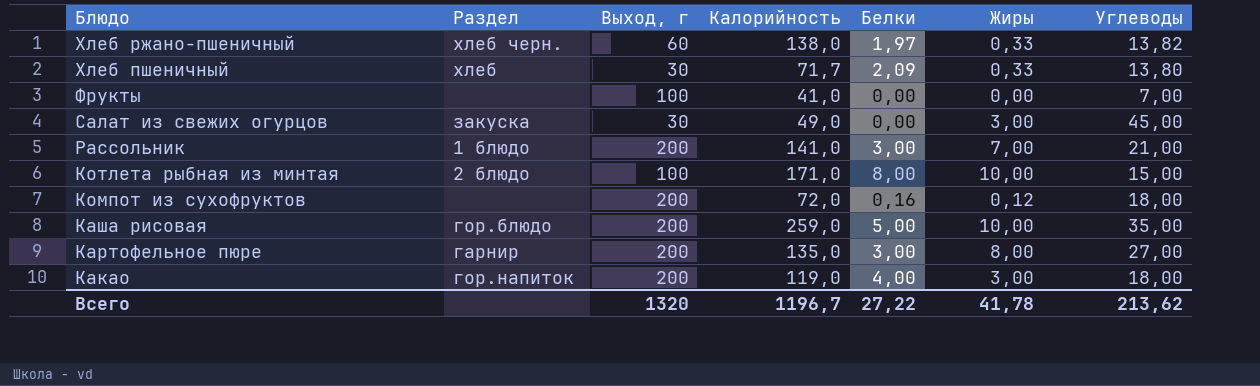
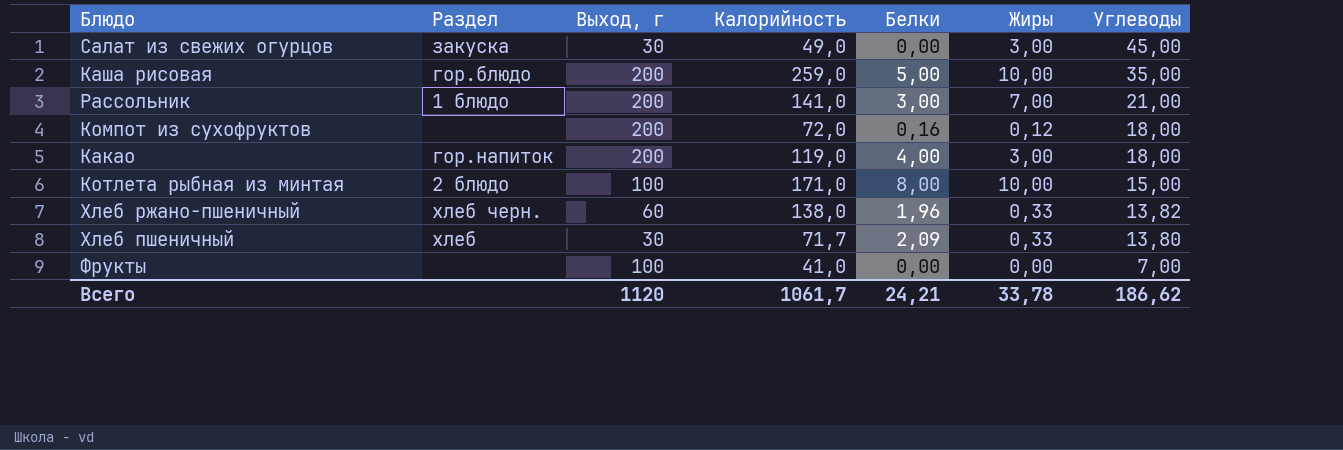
row order: Блюдо descending -> Углеводы descending
row Картофельное пюре: гарнир | 200 | 135,0 | 3,00 | 8,00 | 27,00 -> none
Хлеб ржано-пшеничный | Белки: 1,97 -> 1,96
Всего | Выход, г: 1320 -> 1120
Всего | Калорийность: 1196,7 -> 1061,7
Всего | Белки: 27,22 -> 24,21
Всего | Жиры: 41,78 -> 33,78
Всего | Углеводы: 213,62 -> 186,62

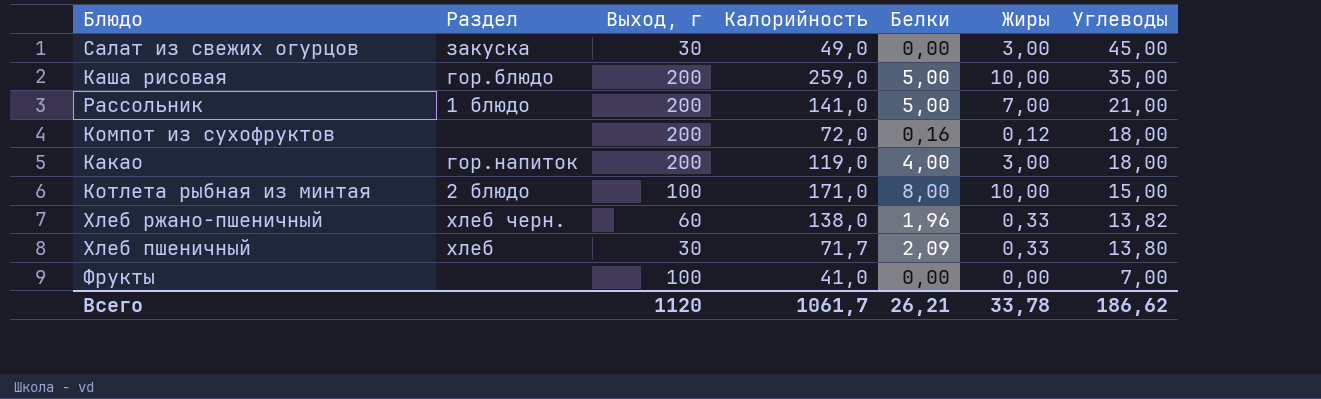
Рассольник | Белки: 3,00 -> 5,00
Всего | Белки: 24,21 -> 26,21

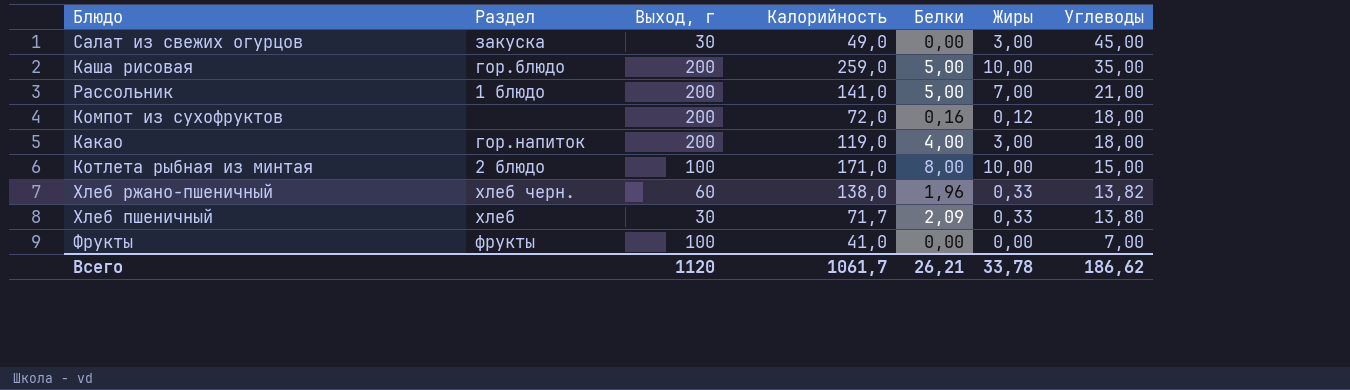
Фрукты | Раздел: none -> фрукты

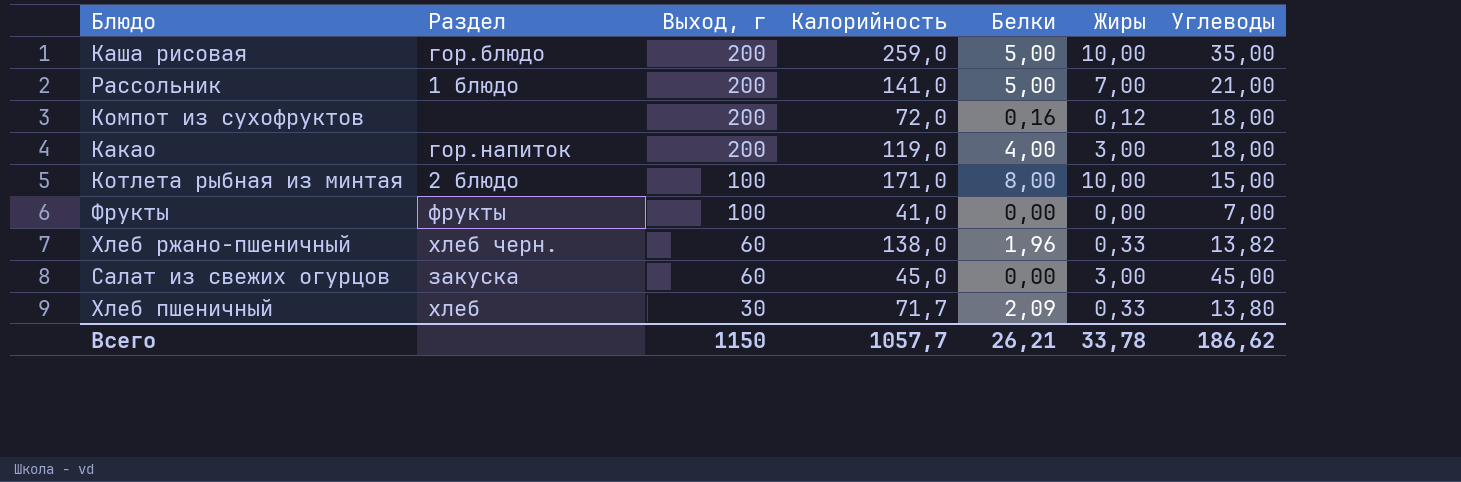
row order: Углеводы descending -> Выход, г descending
Салат из свежих огурцов | Выход, г: 30 -> 60
Салат из свежих огурцов | Калорийность: 49,0 -> 45,0
Всего | Выход, г: 1120 -> 1150
Всего | Калорийность: 1061,7 -> 1057,7

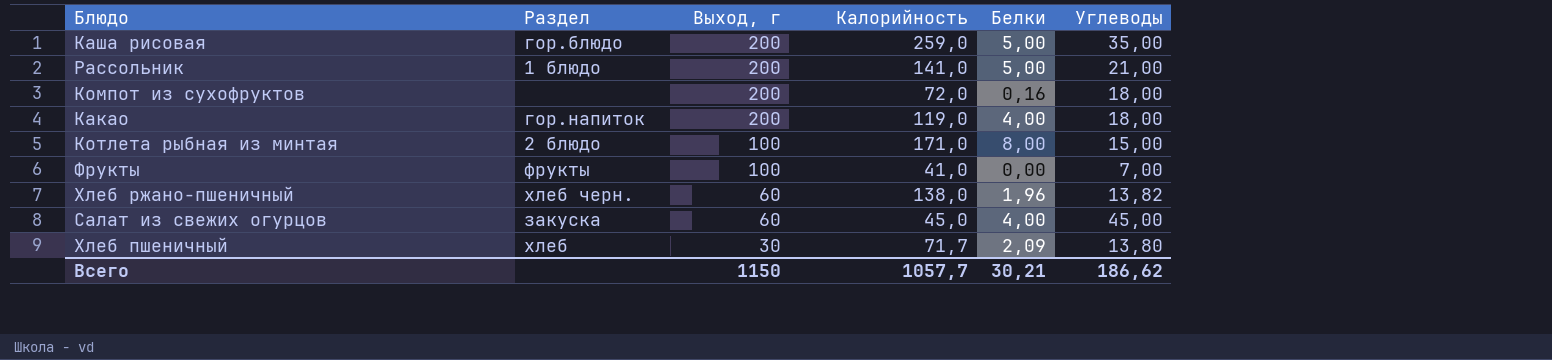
column Жиры | position: 6 -> none
Салат из свежих огурцов | Белки: 0,00 -> 4,00
Всего | Белки: 26,21 -> 30,21

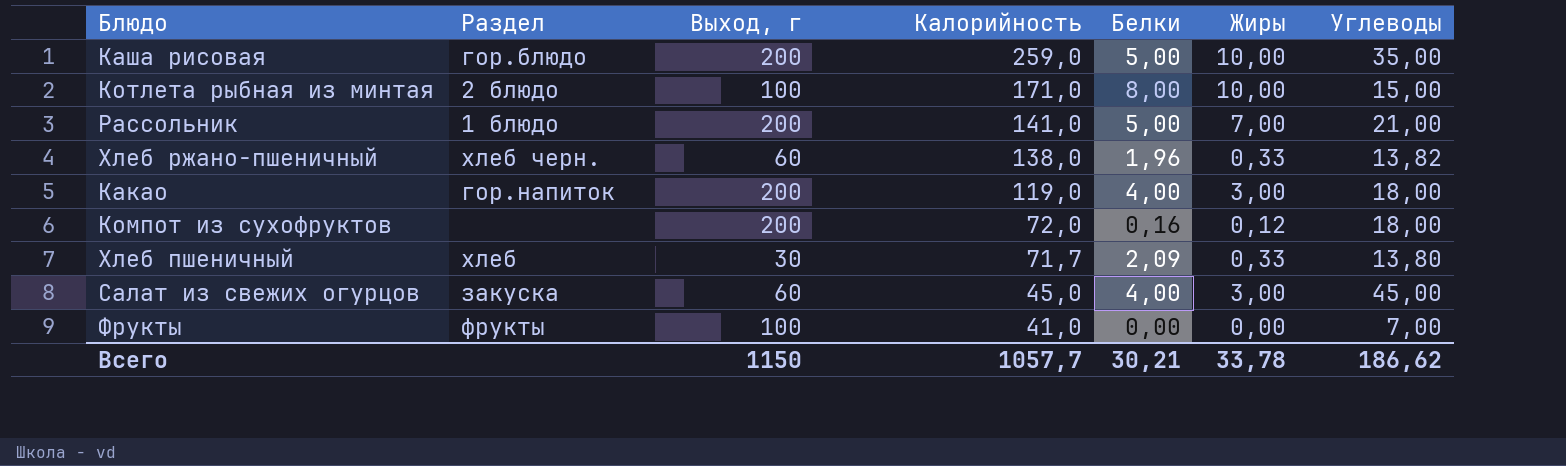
row order: Выход, г descending -> Калорийность descending
column Жиры | position: none -> 6

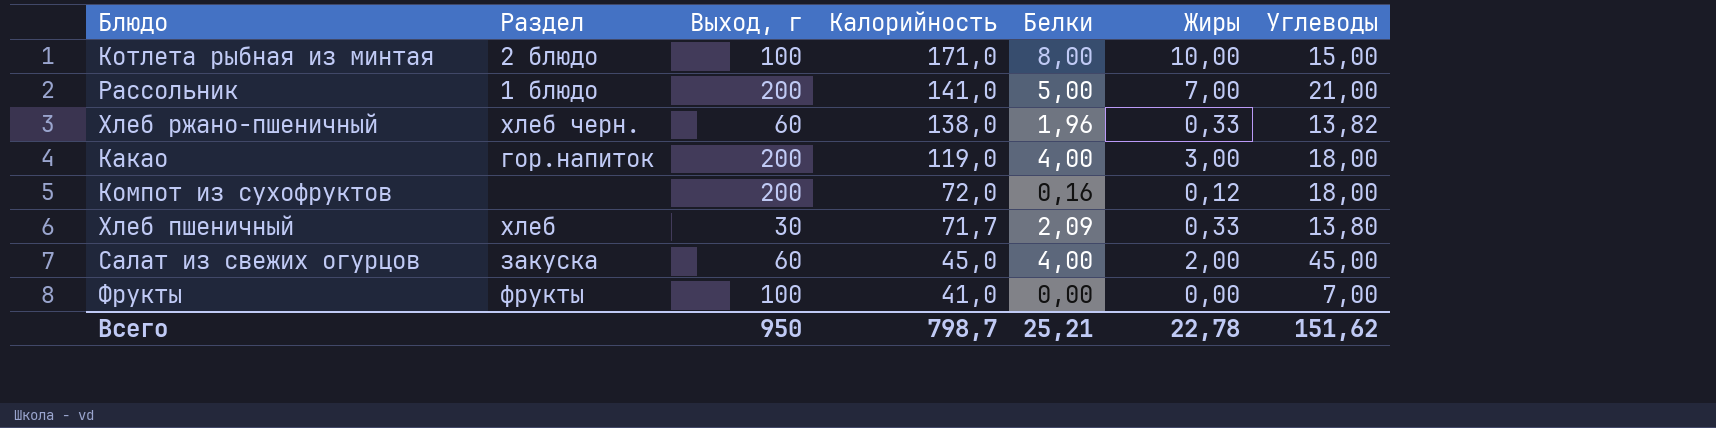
row Каша рисовая: гор.блюдо | 200 | 259,0 | 5,00 | 10,00 | 35,00 -> none
Салат из свежих огурцов | Жиры: 3,00 -> 2,00
Всего | Выход, г: 1150 -> 950
Всего | Калорийность: 1057,7 -> 798,7
Всего | Белки: 30,21 -> 25,21
Всего | Жиры: 33,78 -> 22,78
Всего | Углеводы: 186,62 -> 151,62

